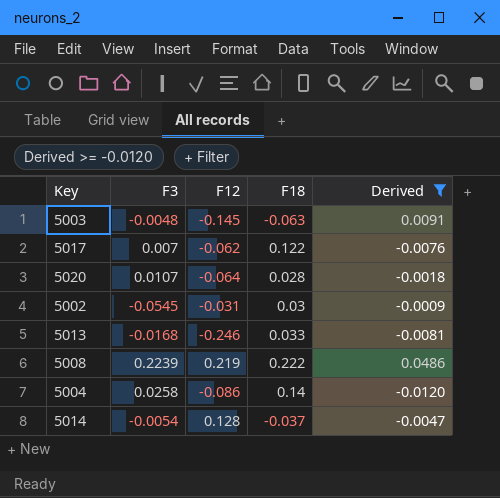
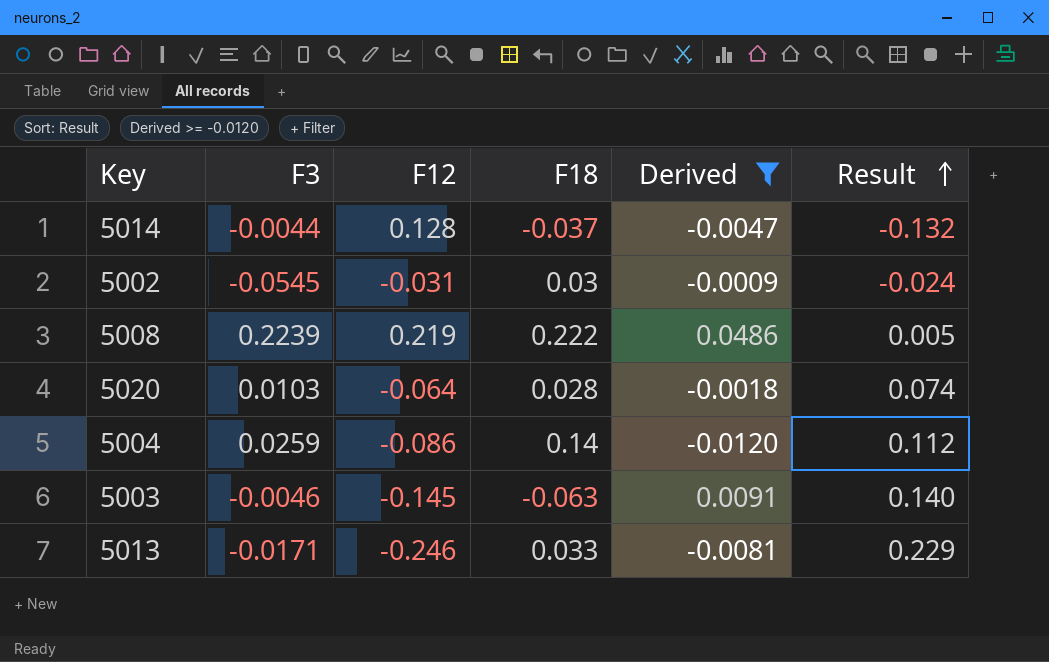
row order: none -> Result ascending
column Result | formula: none -> [F3] - [F12]
row 5017: 0.007 | -0.062 | 0.122 | -0.0076 -> none
5014 | F3: -0.0054 -> -0.0044
5020 | F3: 0.0107 -> 0.0103
5004 | F3: 0.0258 -> 0.0259
5003 | F3: -0.0048 -> -0.0046
5013 | F3: -0.0168 -> -0.0171

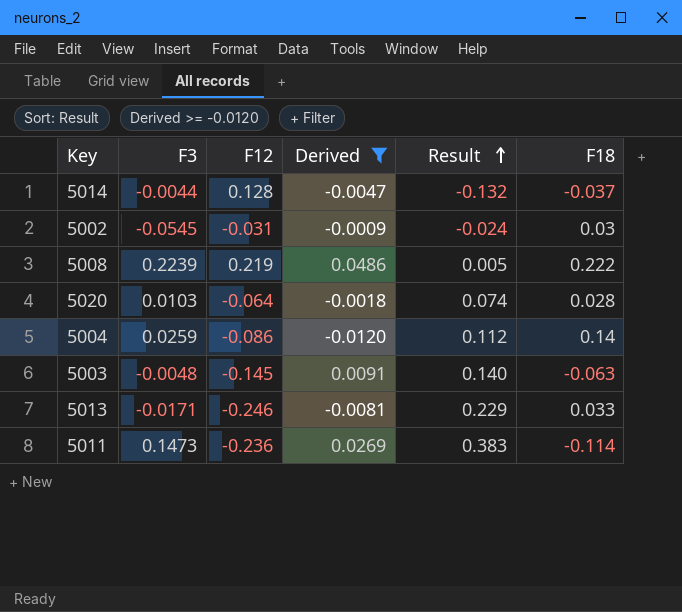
column F18 | position: 4 -> 6
5003 | F3: -0.0046 -> -0.0048
row 5011: none -> 0.1473 | -0.236 | 0.0269 | 0.383 | -0.114

